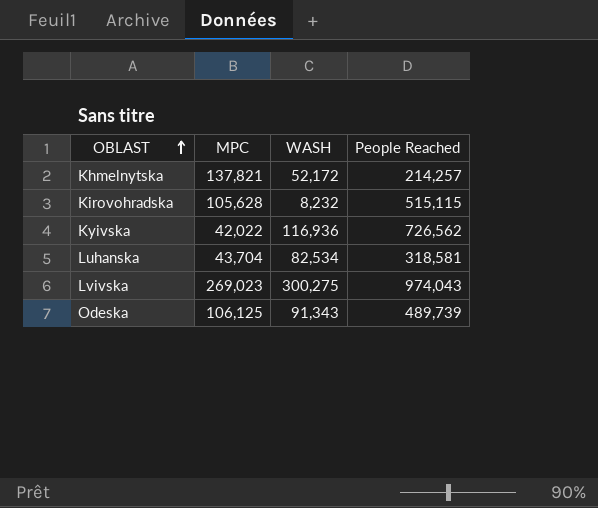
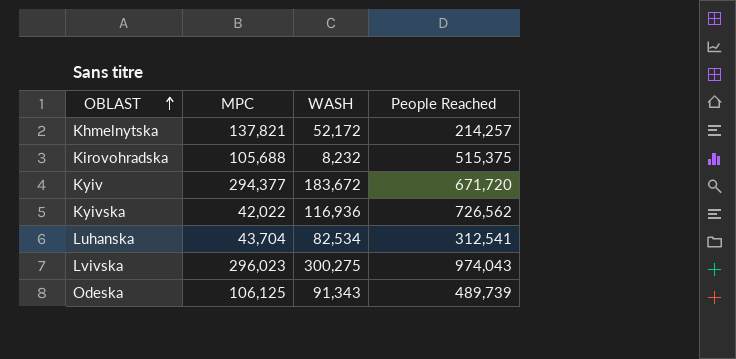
Kirovohradska | MPC: 105,628 -> 105,688
Kirovohradska | People Reached: 515,115 -> 515,375
row Kyiv: none -> 294,377 | 183,672 | 671,720
Luhanska | People Reached: 318,581 -> 312,541
Lvivska | MPC: 269,023 -> 296,023

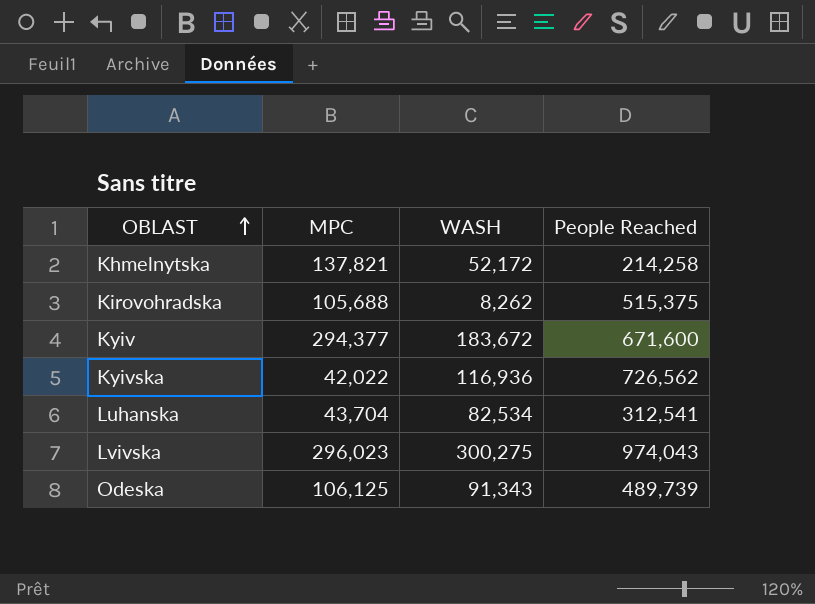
Khmelnytska | People Reached: 214,257 -> 214,258
Kirovohradska | WASH: 8,232 -> 8,262
Kyiv | People Reached: 671,720 -> 671,600

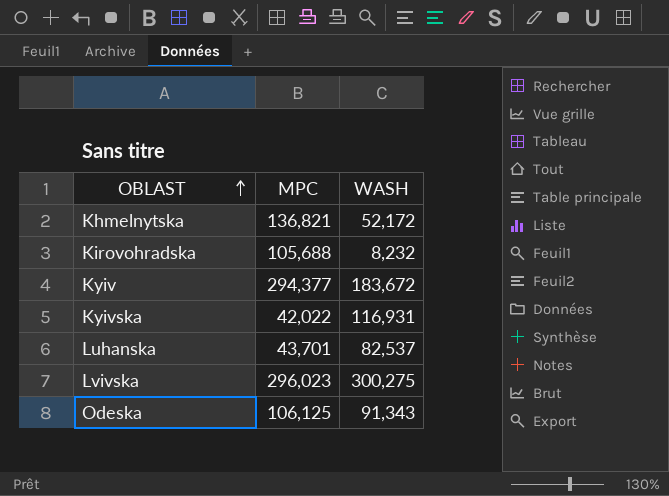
column People Reached | position: 4 -> none
Khmelnytska | MPC: 137,821 -> 136,821
Kirovohradska | WASH: 8,262 -> 8,232
Kyivska | WASH: 116,936 -> 116,931
Luhanska | MPC: 43,704 -> 43,701
Luhanska | WASH: 82,534 -> 82,537

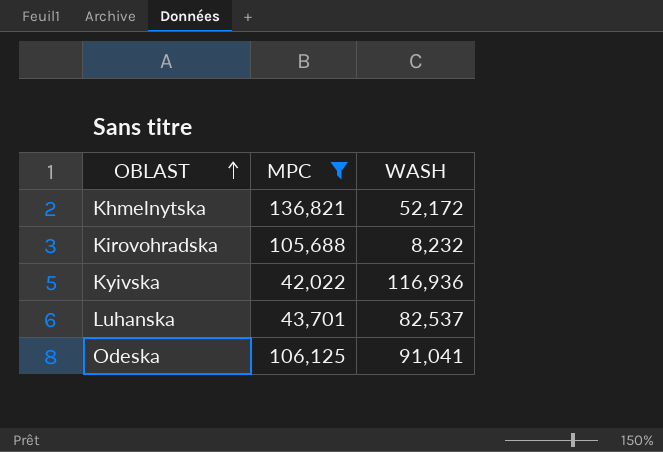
filter: none -> MPC <= 136,821
Kyivska | WASH: 116,931 -> 116,936
Odeska | WASH: 91,343 -> 91,041

